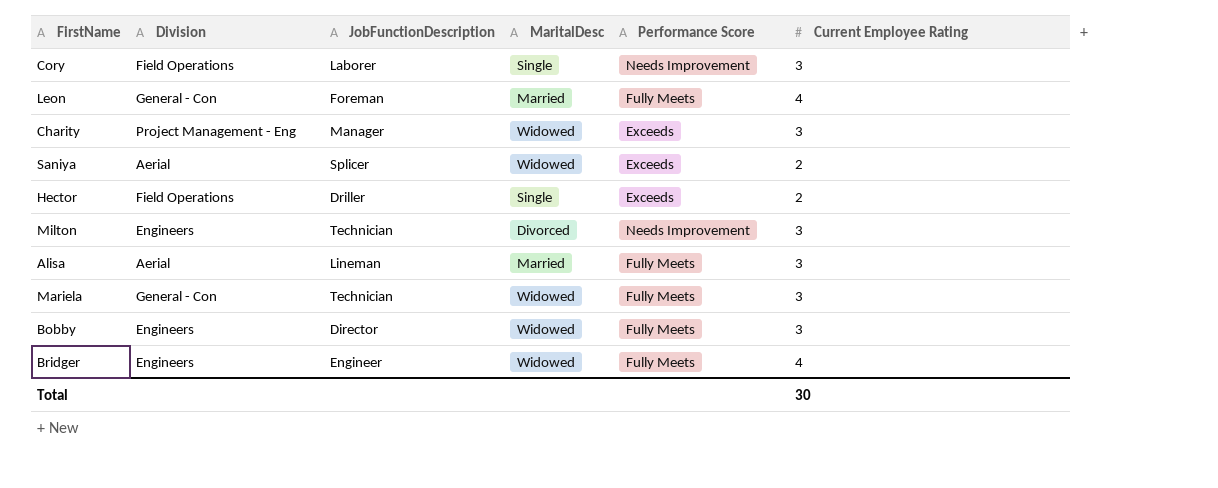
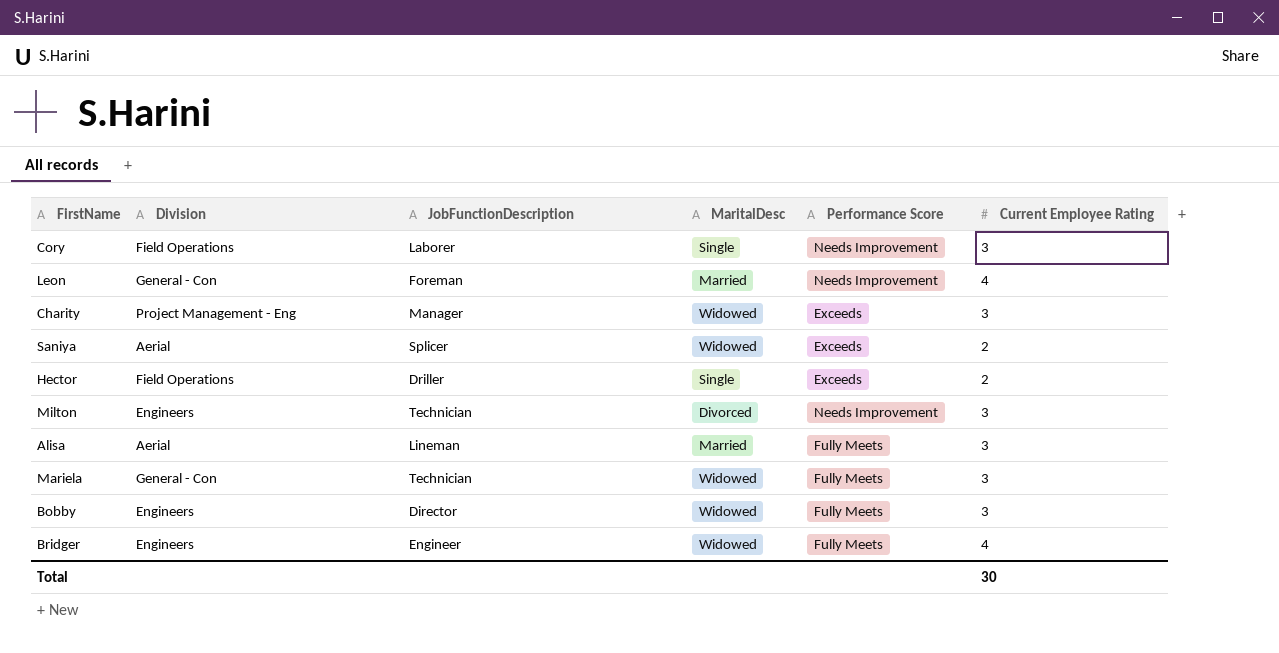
Leon | Performance Score: Fully Meets -> Needs Improvement

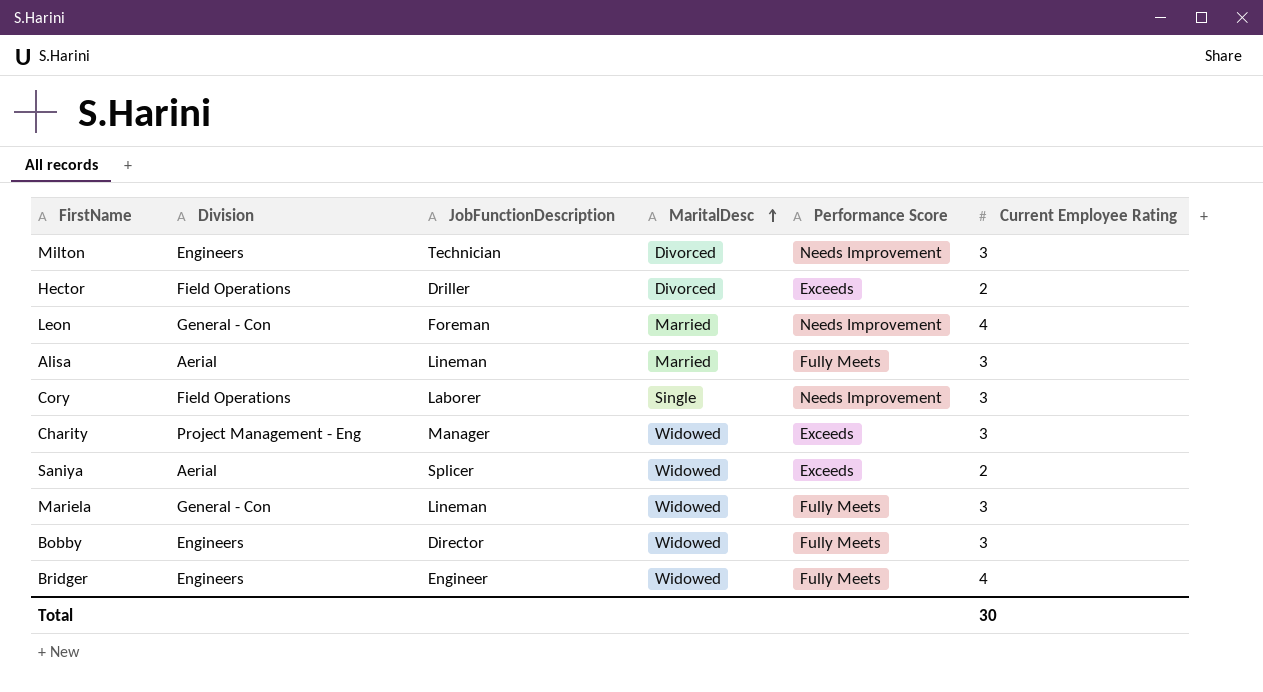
row order: none -> MaritalDesc ascending
Hector | MaritalDesc: Single -> Divorced
Mariela | JobFunctionDescription: Technician -> Lineman

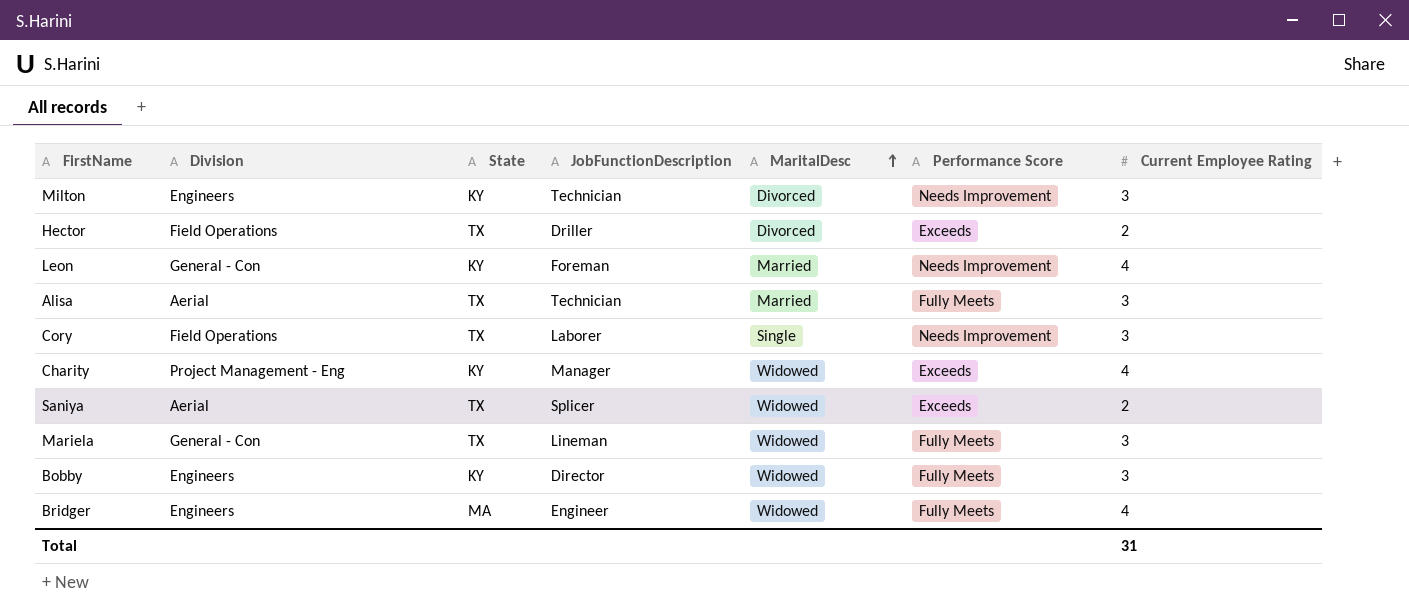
column State | position: none -> 3
Alisa | JobFunctionDescription: Lineman -> Technician
Charity | Current Employee Rating: 3 -> 4
Total | Current Employee Rating: 30 -> 31

